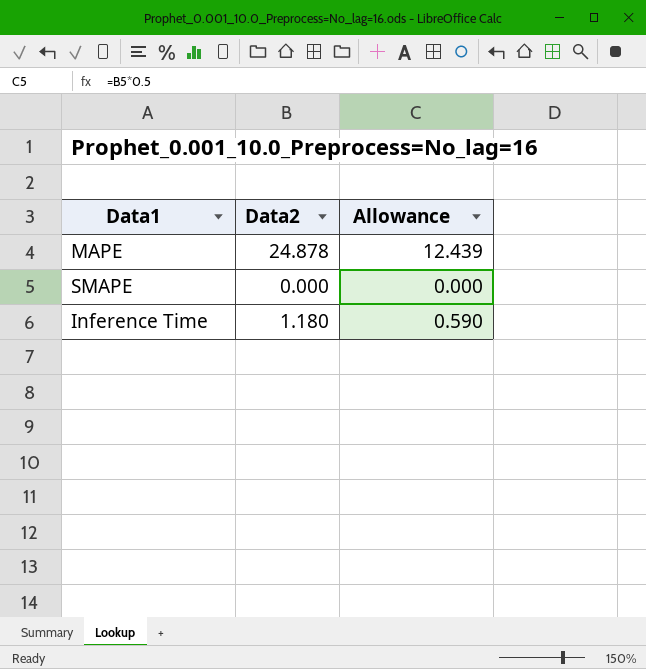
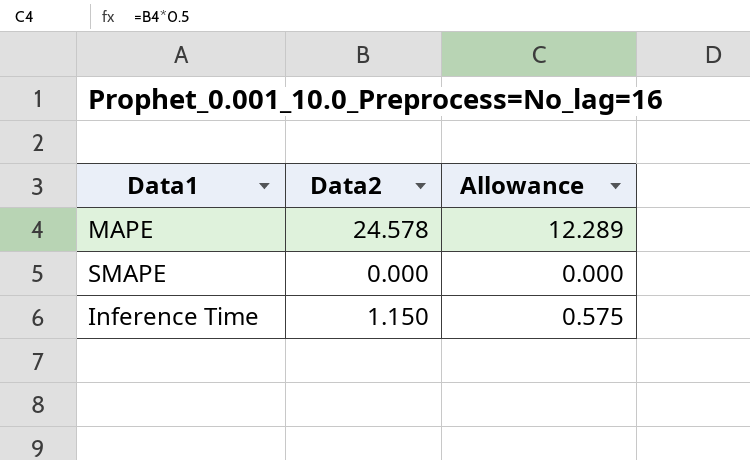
MAPE | Data2: 24.878 -> 24.578
MAPE | Allowance: 12.439 -> 12.289
Inference Time | Data2: 1.180 -> 1.150
Inference Time | Allowance: 0.590 -> 0.575

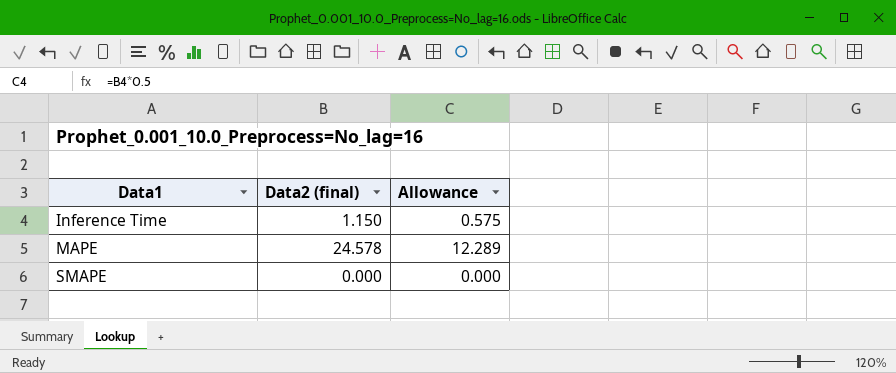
row order: none -> Data1 ascending
column name: Data2 -> Data2 (final)

